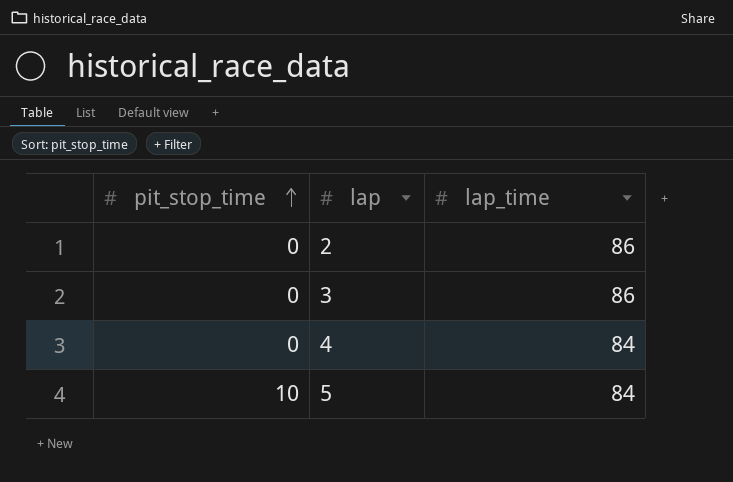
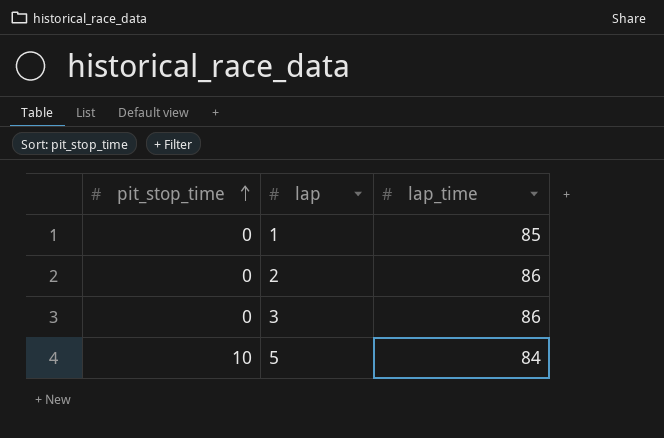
row 4: 0 | 84 -> none
row 1: none -> 0 | 85

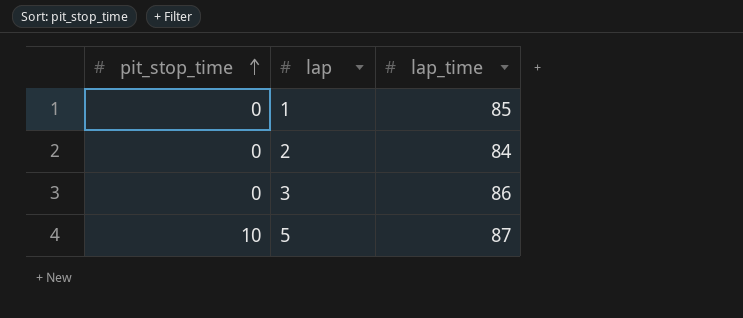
2 | lap_time: 86 -> 84
5 | lap_time: 84 -> 87

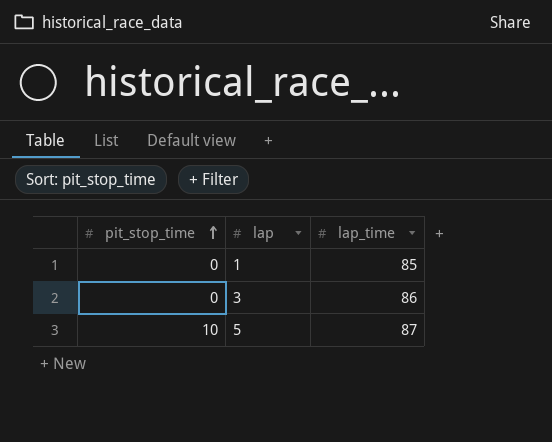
row 2: 0 | 84 -> none

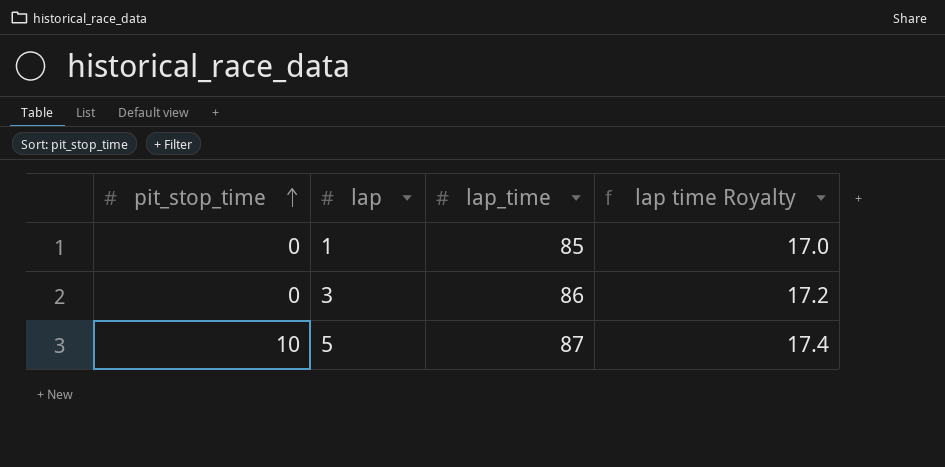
column lap time Royalty | formula: none -> [lap_time] * 0.2

